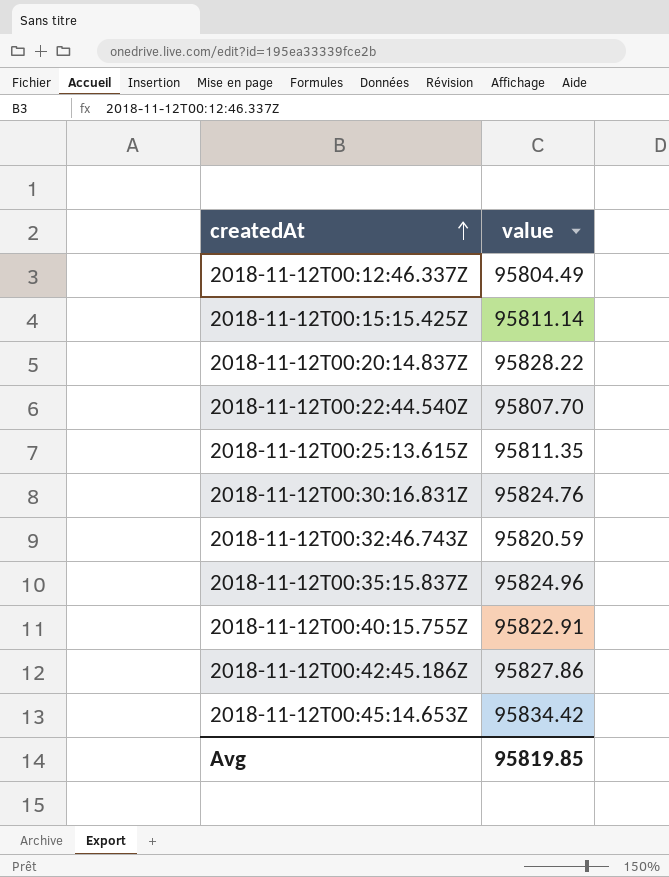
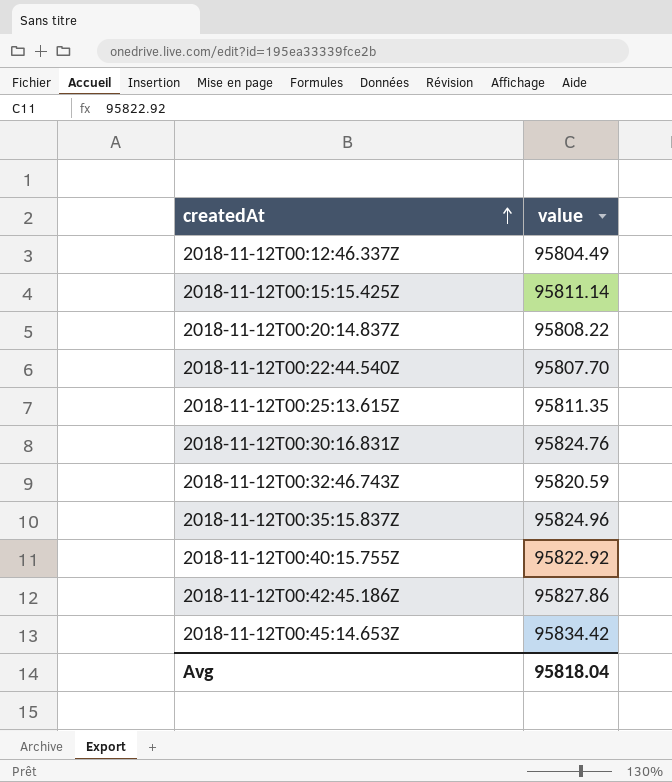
2018-11-12T00:20:14.837Z | value: 95828.22 -> 95808.22
2018-11-12T00:40:15.755Z | value: 95822.91 -> 95822.92
Avg | value: 95819.85 -> 95818.04

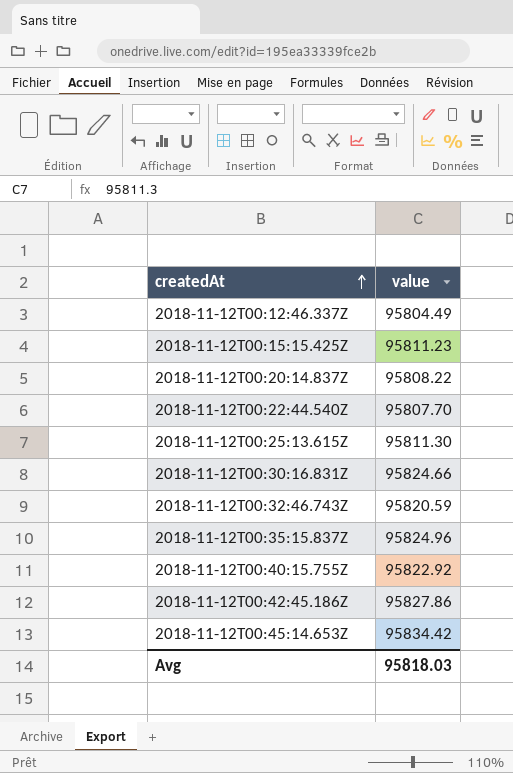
2018-11-12T00:15:15.425Z | value: 95811.14 -> 95811.23
2018-11-12T00:25:13.615Z | value: 95811.35 -> 95811.30
2018-11-12T00:30:16.831Z | value: 95824.76 -> 95824.66
Avg | value: 95818.04 -> 95818.03

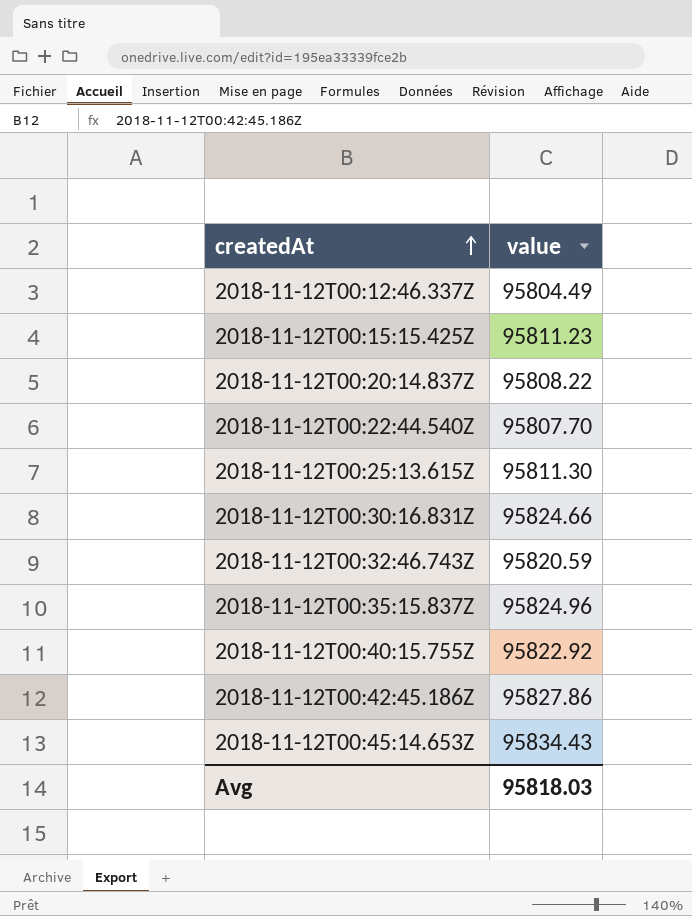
2018-11-12T00:45:14.653Z | value: 95834.42 -> 95834.43

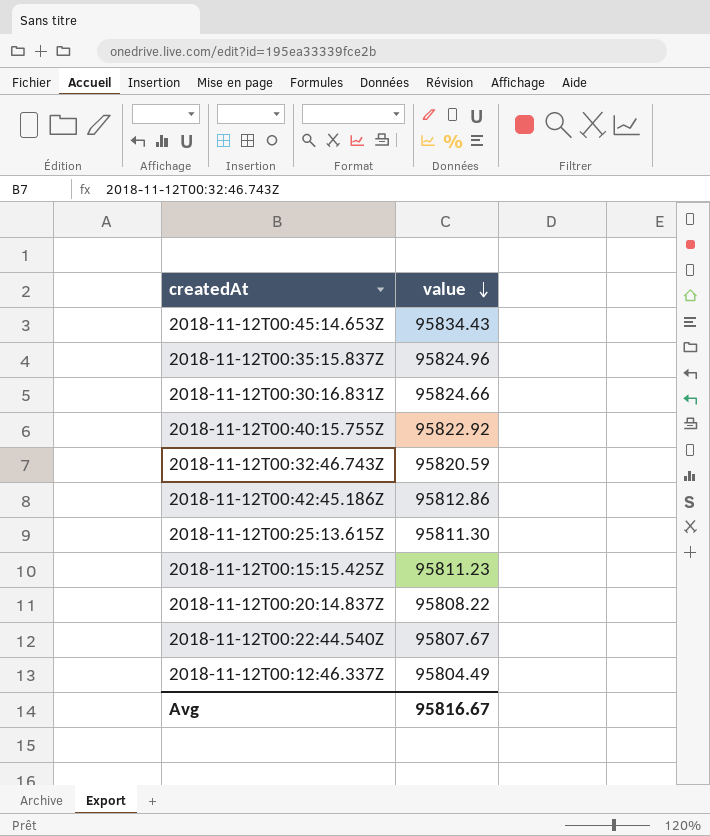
row order: createdAt ascending -> value descending
2018-11-12T00:42:45.186Z | value: 95827.86 -> 95812.86
2018-11-12T00:22:44.540Z | value: 95807.70 -> 95807.67
Avg | value: 95818.03 -> 95816.67

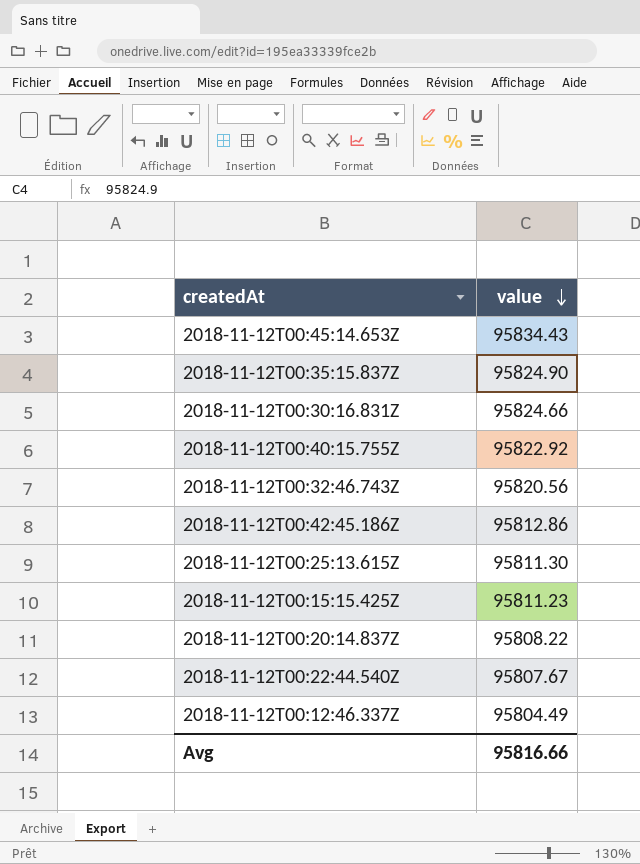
2018-11-12T00:35:15.837Z | value: 95824.96 -> 95824.90
2018-11-12T00:32:46.743Z | value: 95820.59 -> 95820.56
Avg | value: 95816.67 -> 95816.66

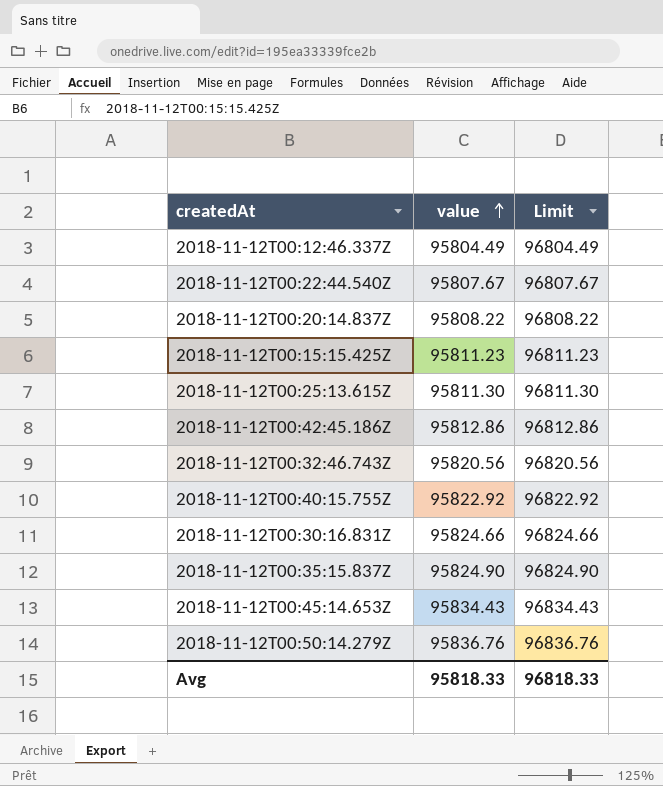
row order: value descending -> value ascending
column Limit | formula: none -> [value] + 1000
row 2018-11-12T00:50:14.279Z: none -> 95836.76 | 96836.76
Avg | value: 95816.66 -> 95818.33

